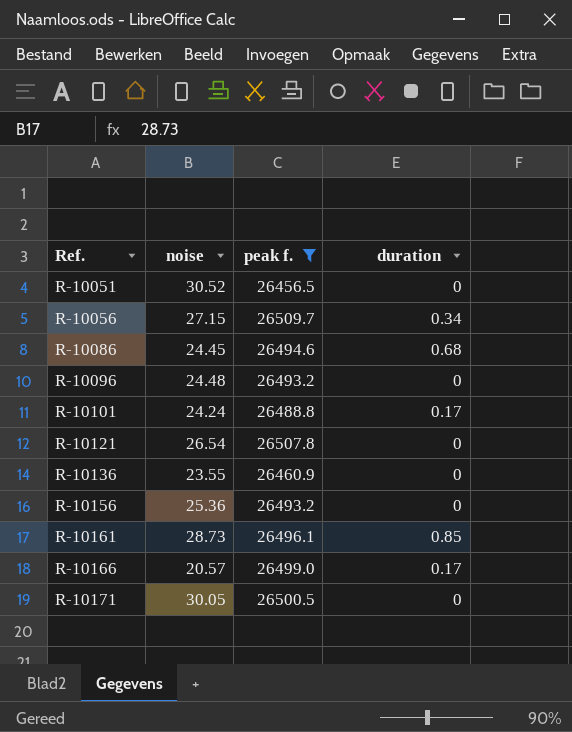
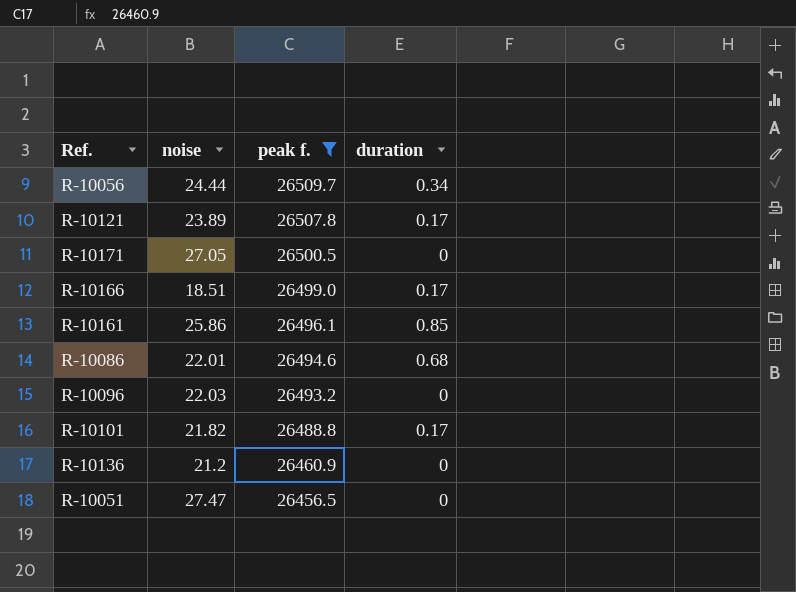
row order: Ref. ascending -> peak f. descending
row R-10156: 25.36 | 26493.2 | 0 -> none
R-10056 | noise: 27.15 -> 24.44
R-10121 | noise: 26.54 -> 23.89
R-10121 | duration: 0 -> 0.17
R-10171 | noise: 30.05 -> 27.05
R-10166 | noise: 20.57 -> 18.51
R-10161 | noise: 28.73 -> 25.86
R-10086 | noise: 24.45 -> 22.01
R-10096 | noise: 24.48 -> 22.03
R-10101 | noise: 24.24 -> 21.82
R-10136 | noise: 23.55 -> 21.2
R-10051 | noise: 30.52 -> 27.47

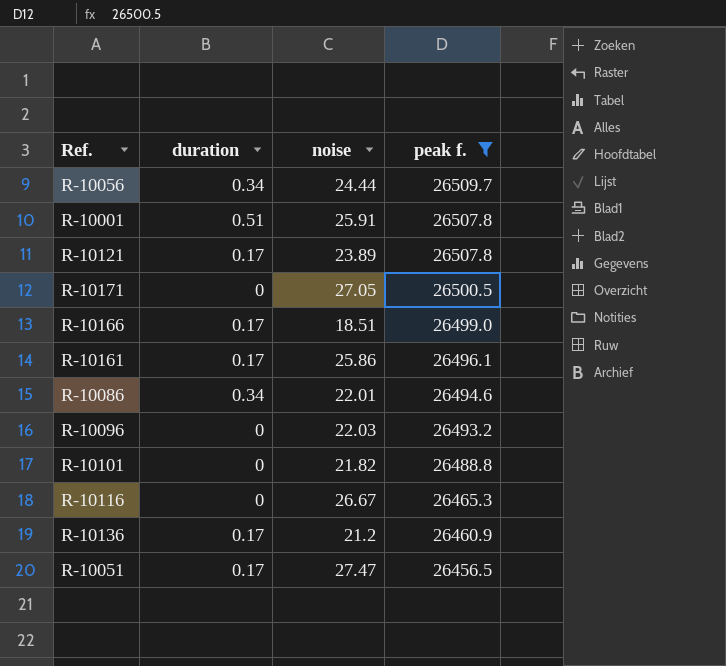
column duration | position: 4 -> 2
row R-10001: none -> 0.51 | 25.91 | 26507.8
R-10161 | duration: 0.85 -> 0.17
R-10086 | duration: 0.68 -> 0.34
R-10101 | duration: 0.17 -> 0
row R-10116: none -> 0 | 26.67 | 26465.3
R-10136 | duration: 0 -> 0.17
R-10051 | duration: 0 -> 0.17

